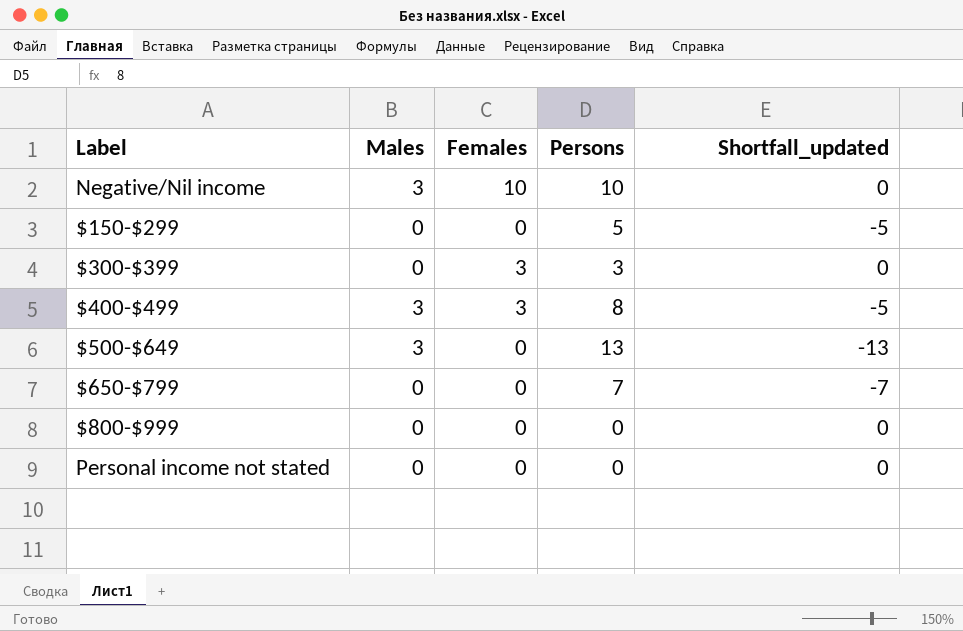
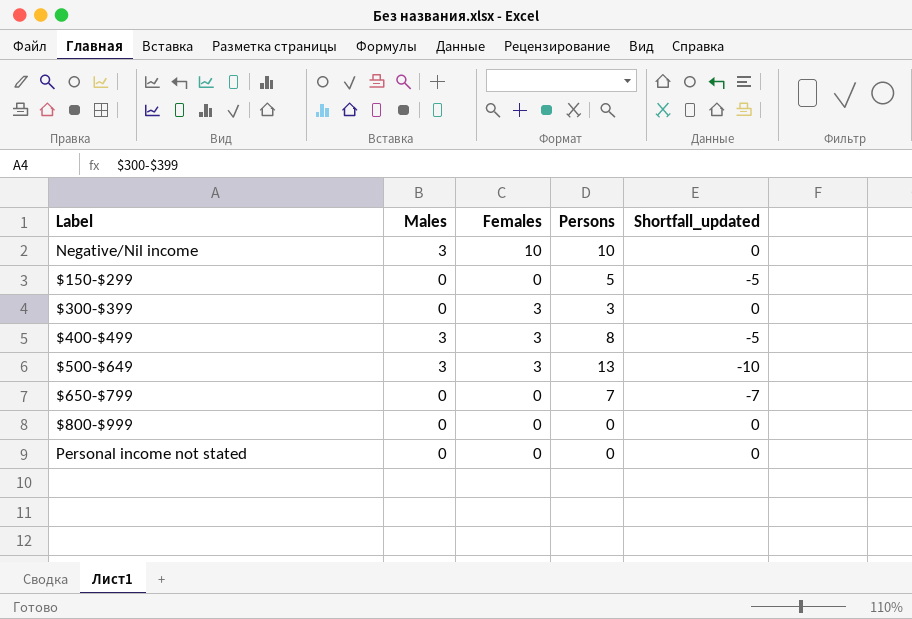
$500-$649 | Females: 0 -> 3
$500-$649 | Shortfall_updated: -13 -> -10

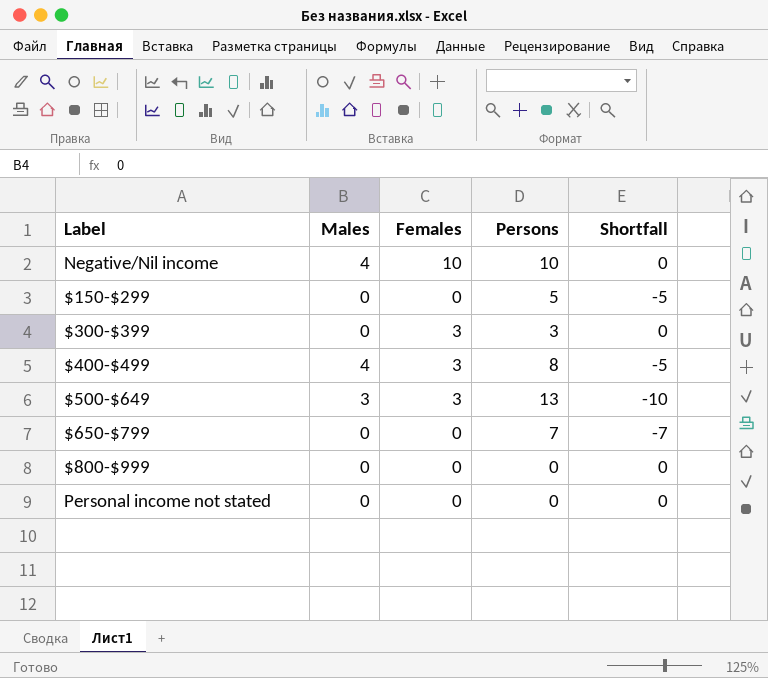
column name: Shortfall_updated -> Shortfall
Negative/Nil income | Males: 3 -> 4
$400-$499 | Males: 3 -> 4

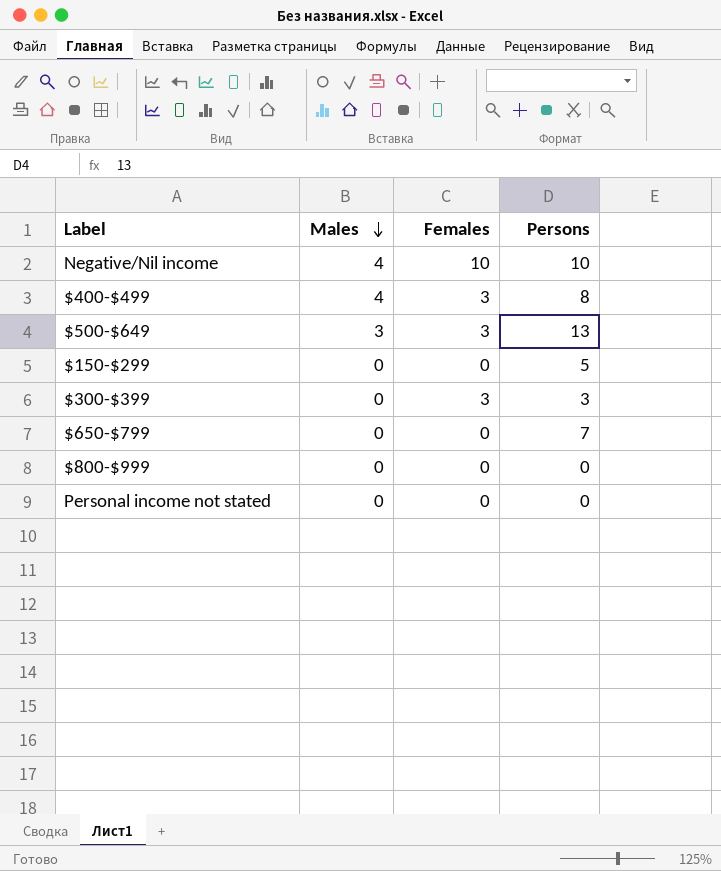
row order: none -> Males descending
column Shortfall | formula: [Females] - [Persons] -> none

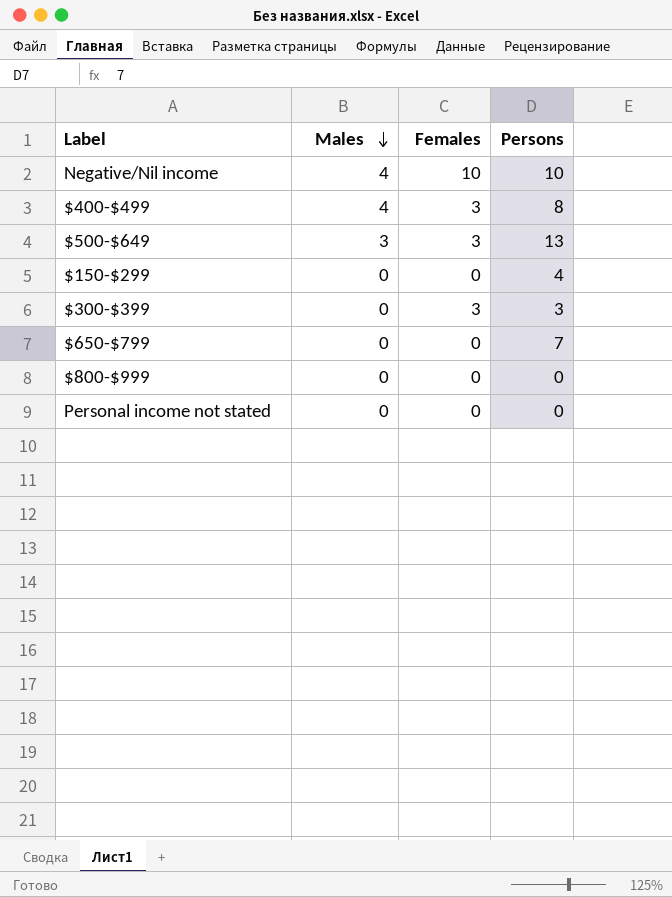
$150-$299 | Persons: 5 -> 4

